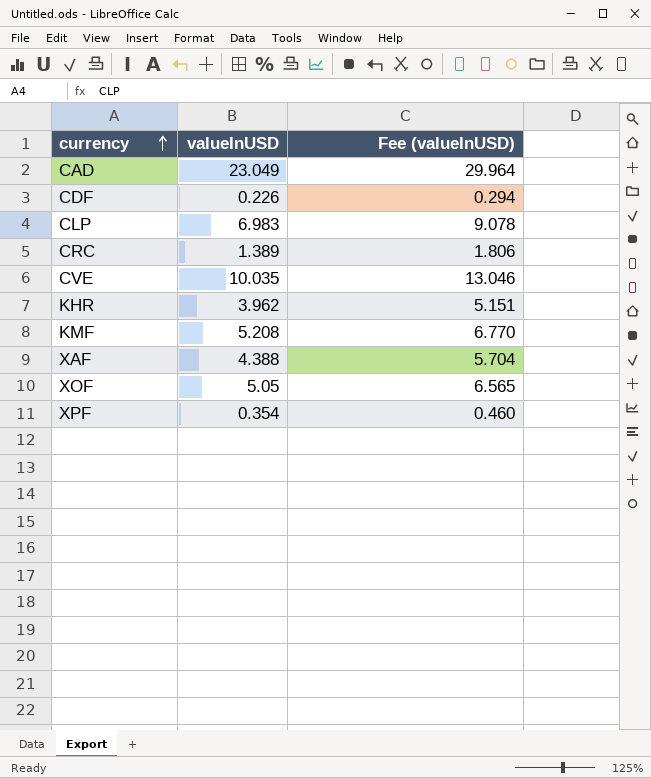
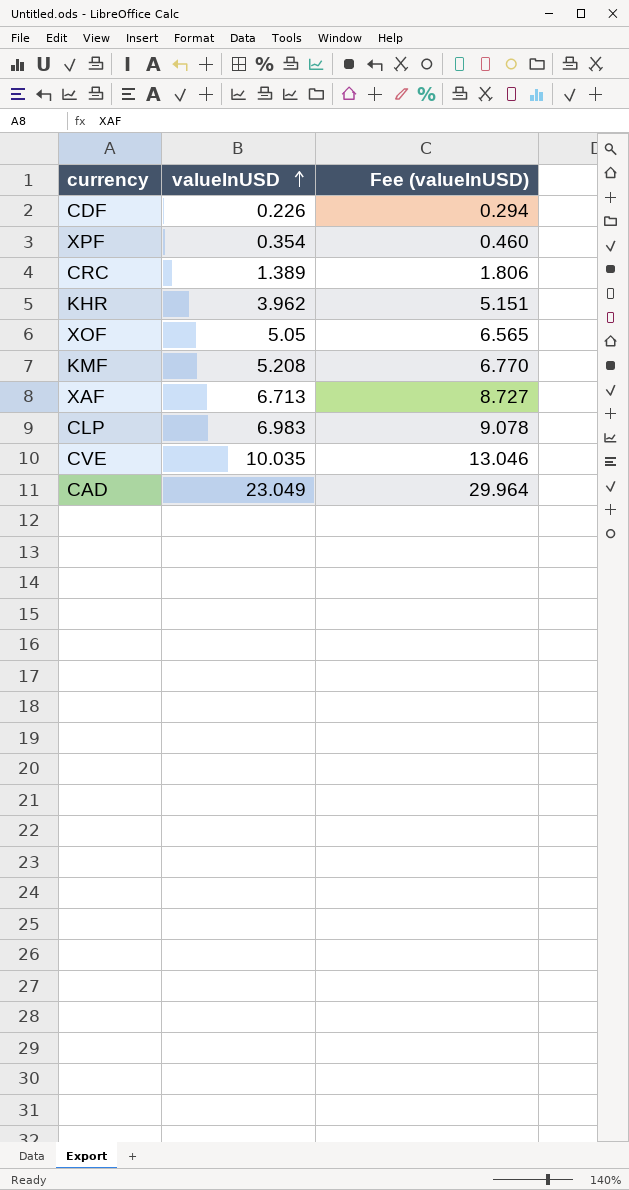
row order: currency ascending -> valueInUSD ascending
XAF | valueInUSD: 4.388 -> 6.713
XAF | Fee (valueInUSD): 5.704 -> 8.727

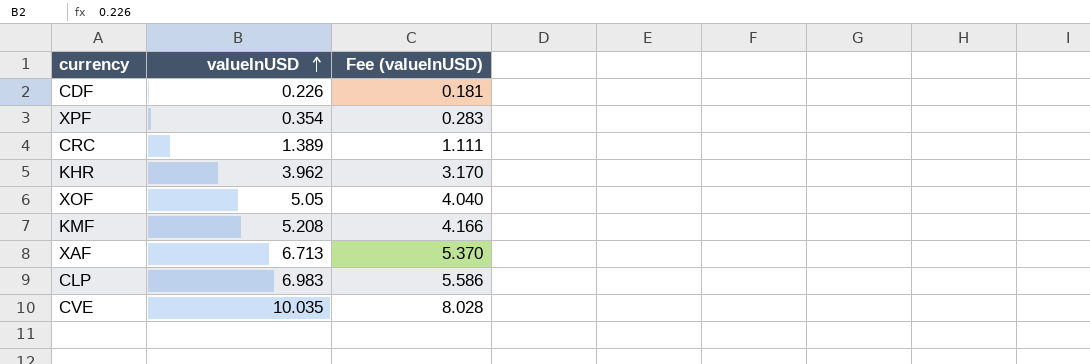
column Fee (valueInUSD) | formula: [valueInUSD] * 1.3 -> [valueInUSD] * 0.8
row CAD: 23.049 | 29.964 -> none

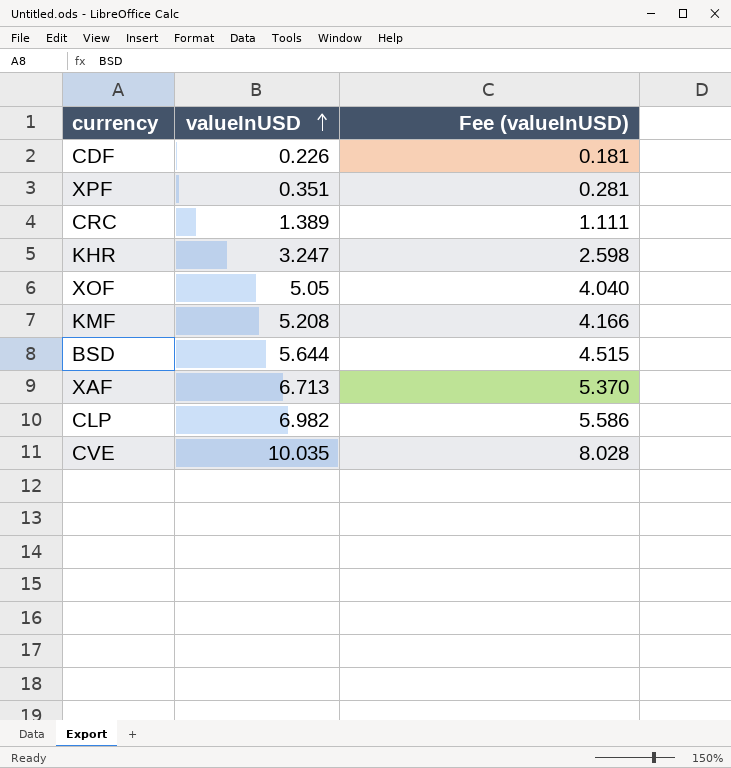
XPF | valueInUSD: 0.354 -> 0.351
XPF | Fee (valueInUSD): 0.283 -> 0.281
KHR | valueInUSD: 3.962 -> 3.247
KHR | Fee (valueInUSD): 3.170 -> 2.598
row BSD: none -> 5.644 | 4.515
CLP | valueInUSD: 6.983 -> 6.982

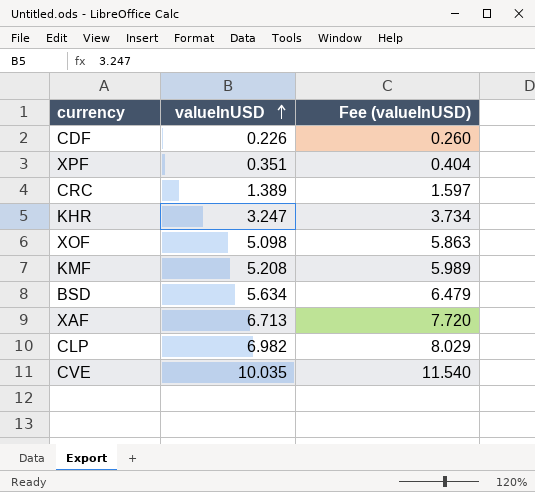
column Fee (valueInUSD) | formula: [valueInUSD] * 0.8 -> [valueInUSD] * 1.15
XOF | valueInUSD: 5.05 -> 5.098
BSD | valueInUSD: 5.644 -> 5.634

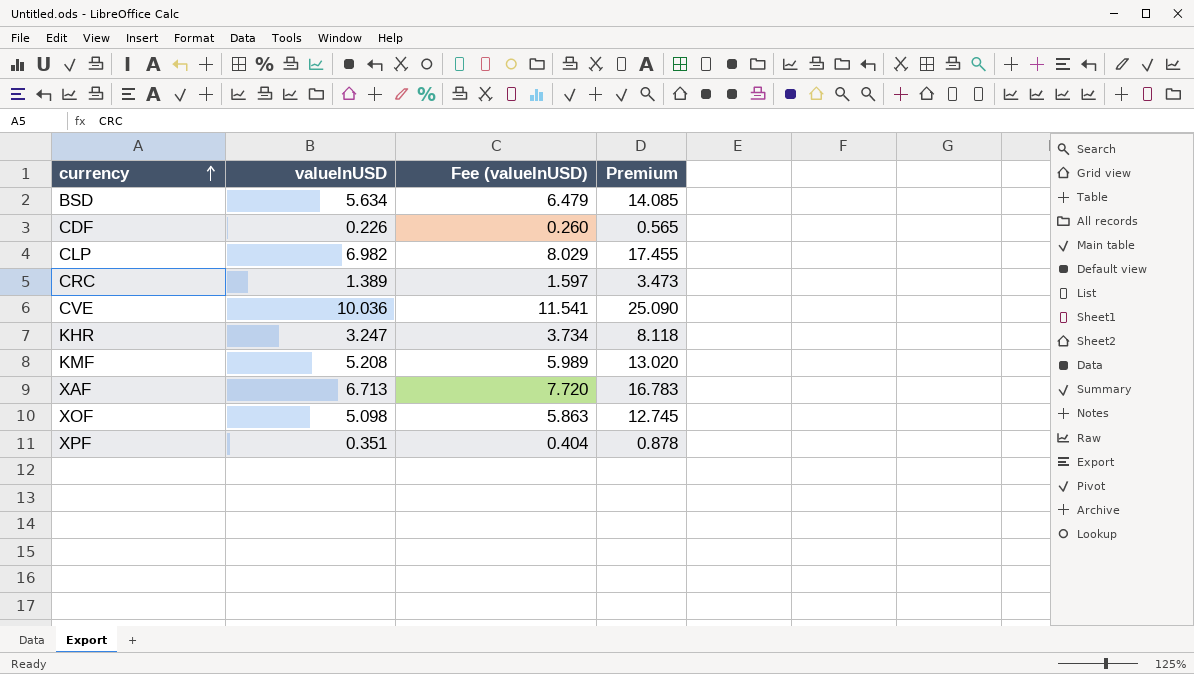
row order: valueInUSD ascending -> currency ascending
column Premium | formula: none -> [valueInUSD] * 2.5
CVE | valueInUSD: 10.035 -> 10.036
CVE | Fee (valueInUSD): 11.540 -> 11.541

